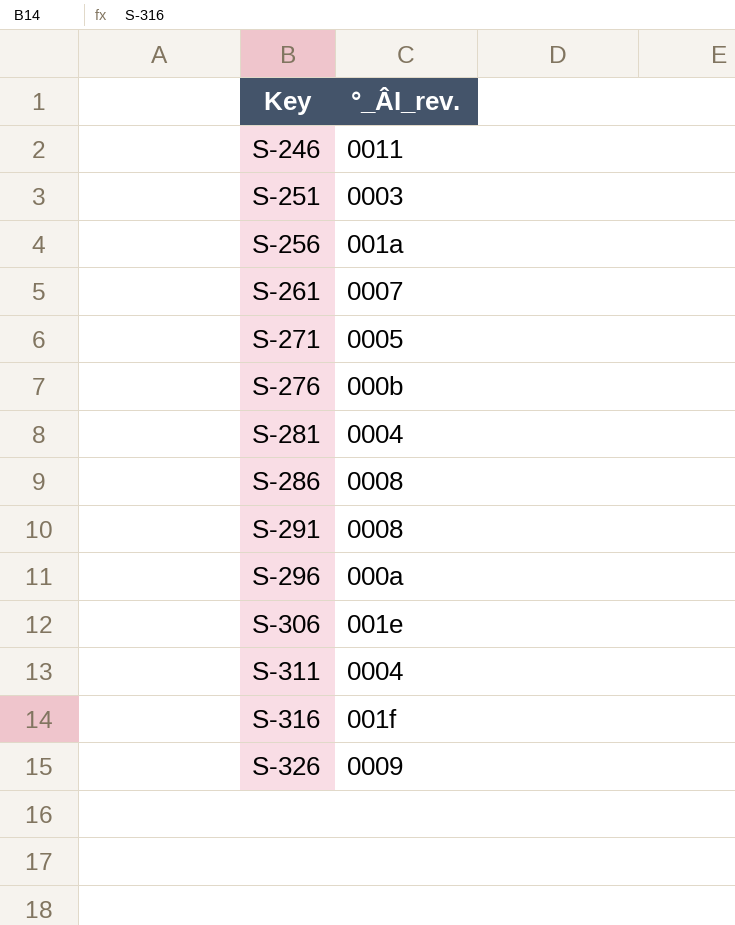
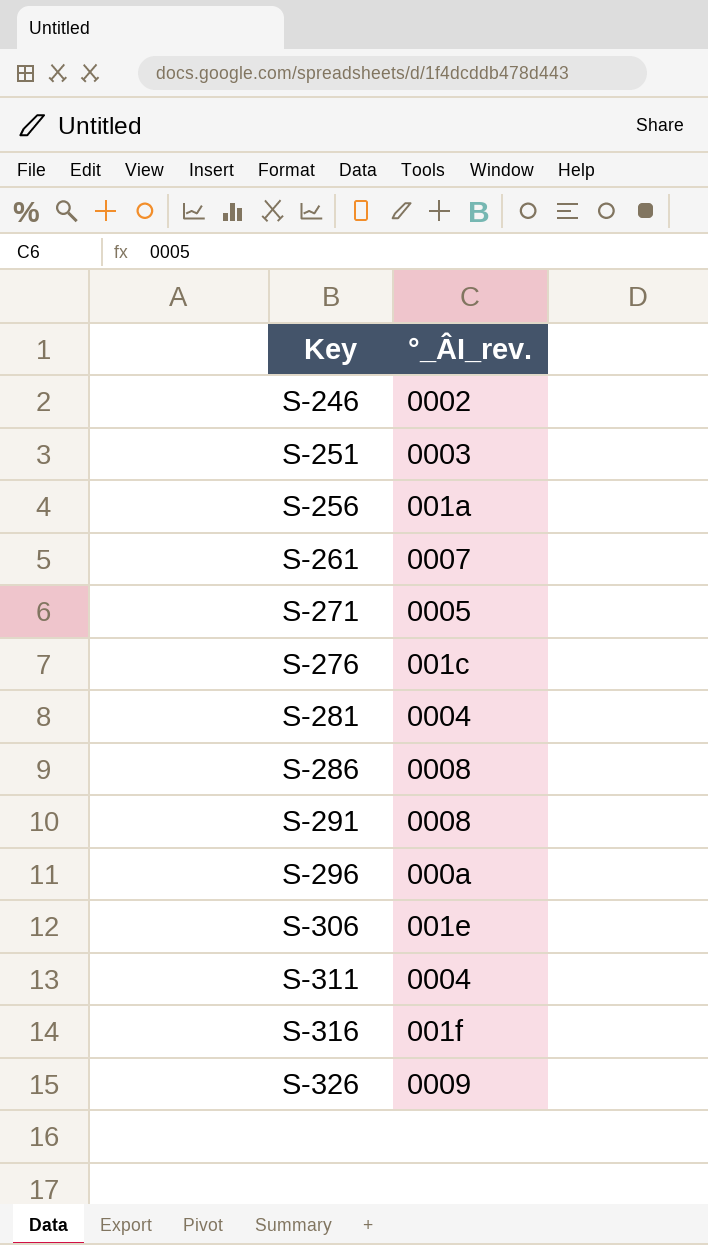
S-246 | °_ÂI_rev.: 0011 -> 0002
S-276 | °_ÂI_rev.: 000b -> 001c

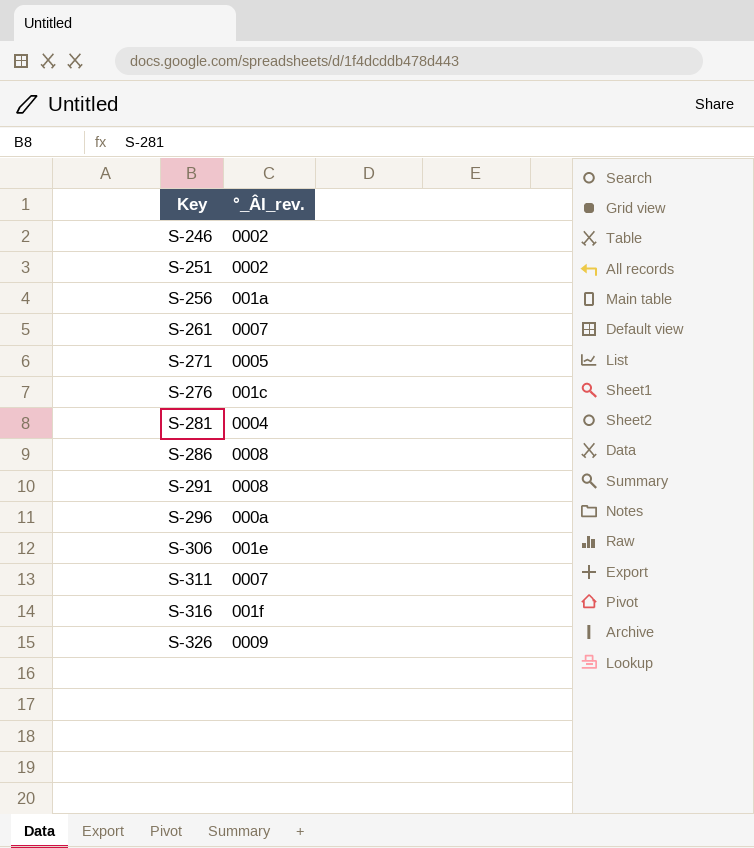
S-251 | °_ÂI_rev.: 0003 -> 0002
S-311 | °_ÂI_rev.: 0004 -> 0007

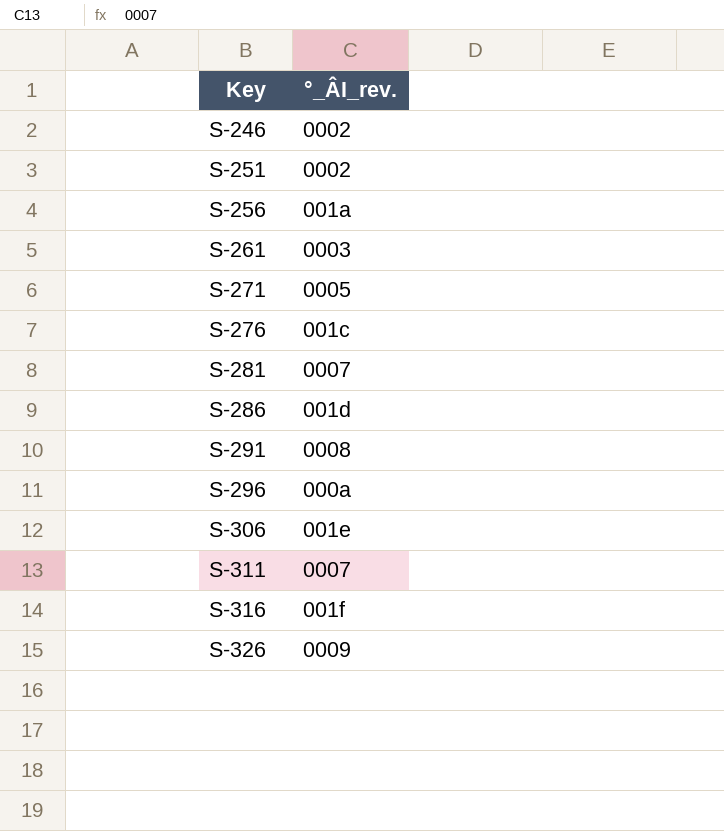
S-261 | °_ÂI_rev.: 0007 -> 0003
S-281 | °_ÂI_rev.: 0004 -> 0007
S-286 | °_ÂI_rev.: 0008 -> 001d

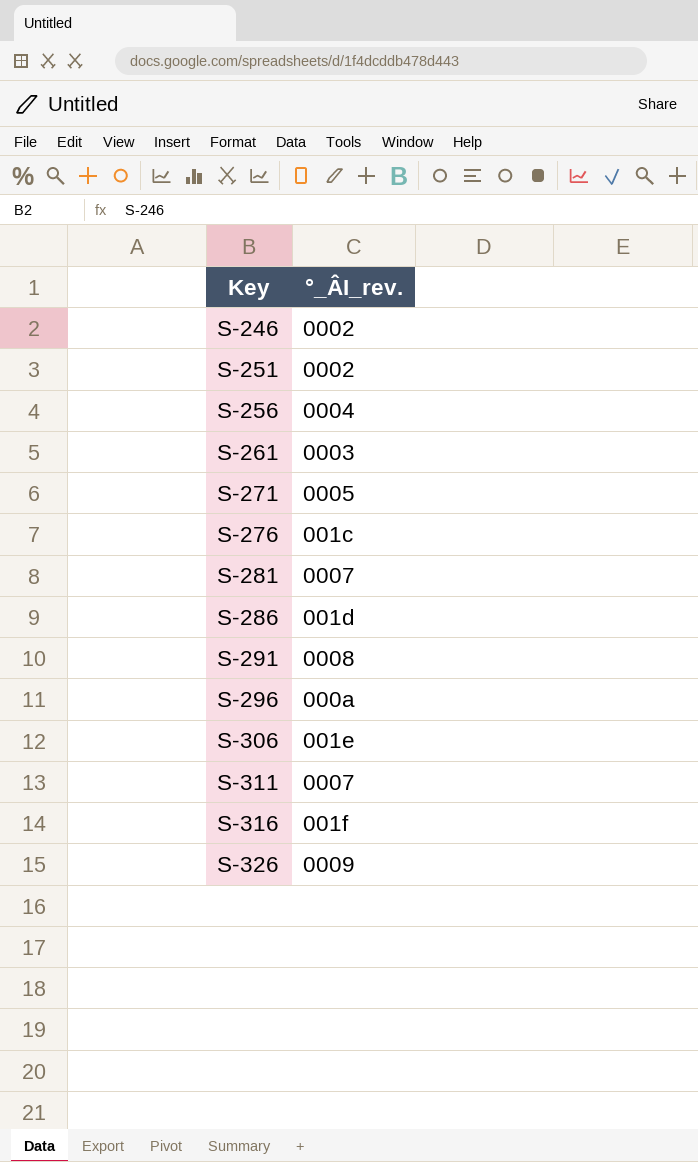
S-256 | °_ÂI_rev.: 001a -> 0004

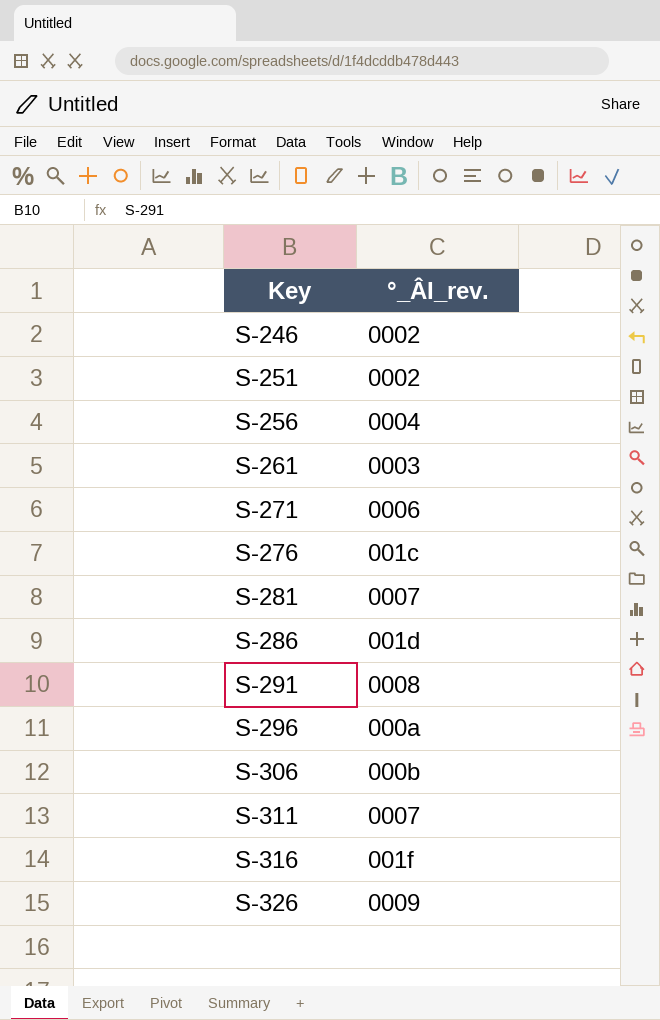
S-271 | °_ÂI_rev.: 0005 -> 0006
S-306 | °_ÂI_rev.: 001e -> 000b

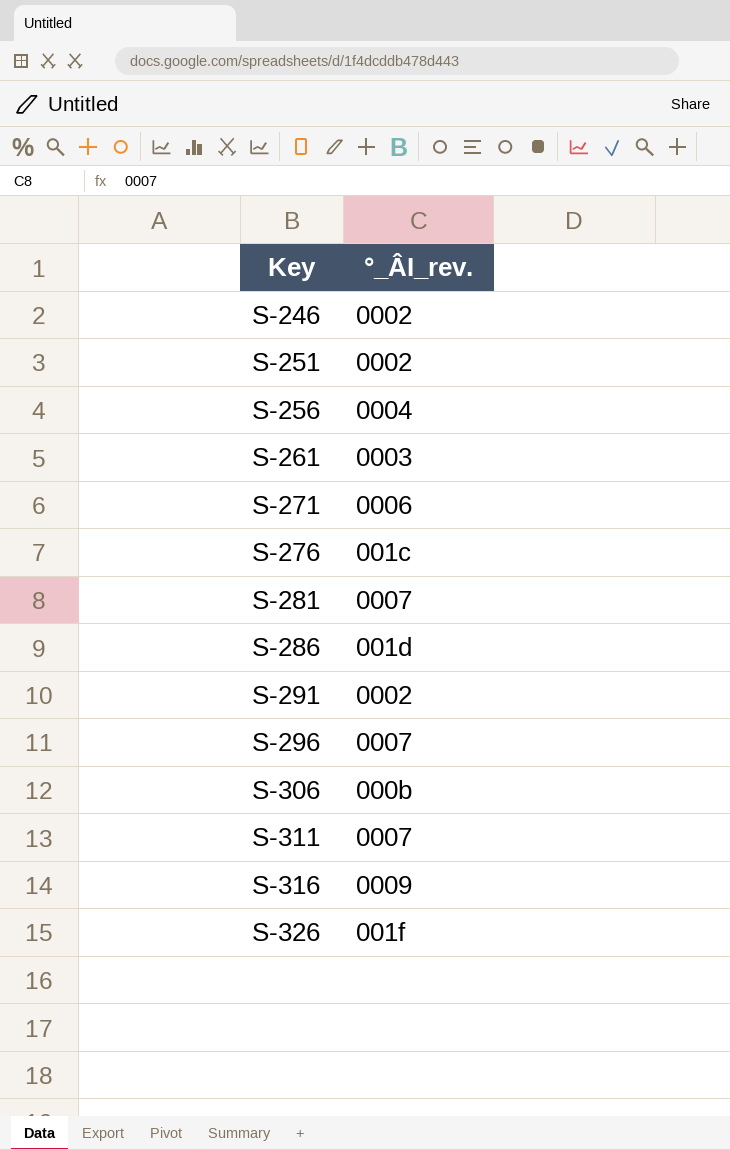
S-291 | °_ÂI_rev.: 0008 -> 0002
S-296 | °_ÂI_rev.: 000a -> 0007
S-316 | °_ÂI_rev.: 001f -> 0009
S-326 | °_ÂI_rev.: 0009 -> 001f

